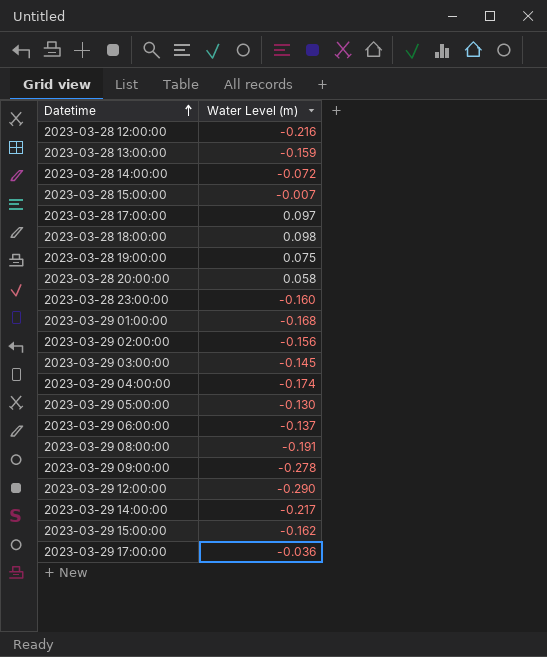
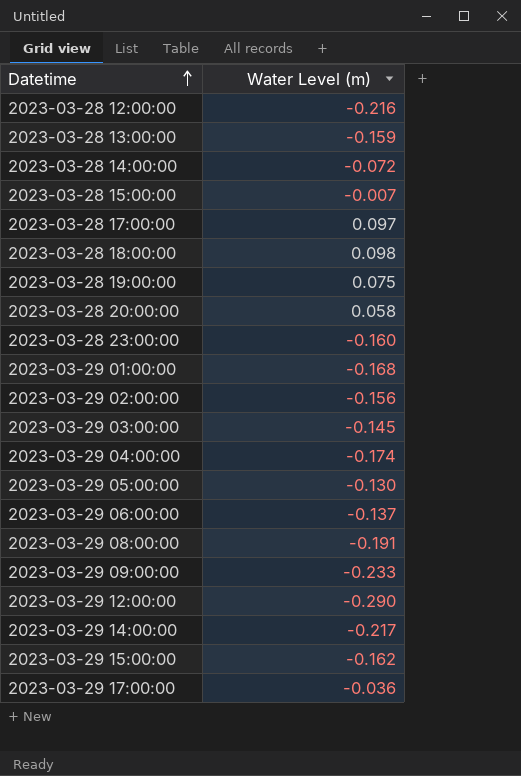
2023-03-29 09:00:00 | Water Level (m): -0.278 -> -0.233

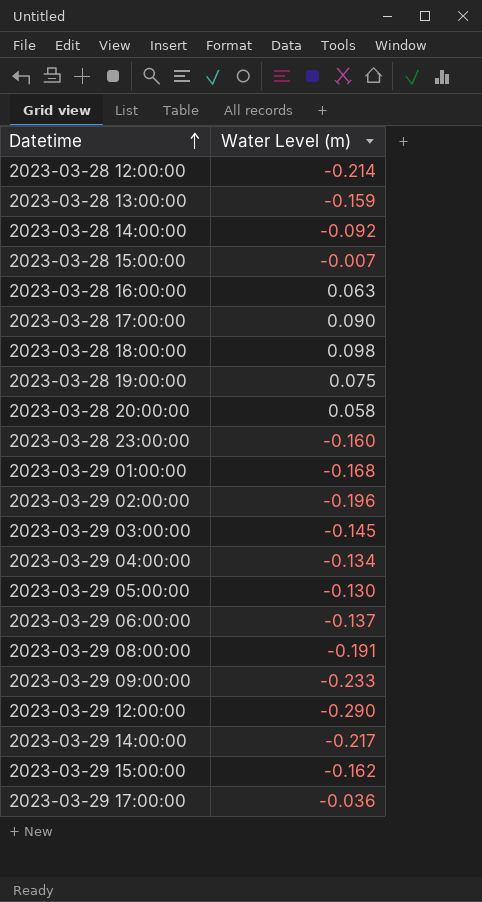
2023-03-28 12:00:00 | Water Level (m): -0.216 -> -0.214
2023-03-28 14:00:00 | Water Level (m): -0.072 -> -0.092
row 2023-03-28 16:00:00: none -> 0.063
2023-03-28 17:00:00 | Water Level (m): 0.097 -> 0.090
2023-03-29 02:00:00 | Water Level (m): -0.156 -> -0.196
2023-03-29 04:00:00 | Water Level (m): -0.174 -> -0.134

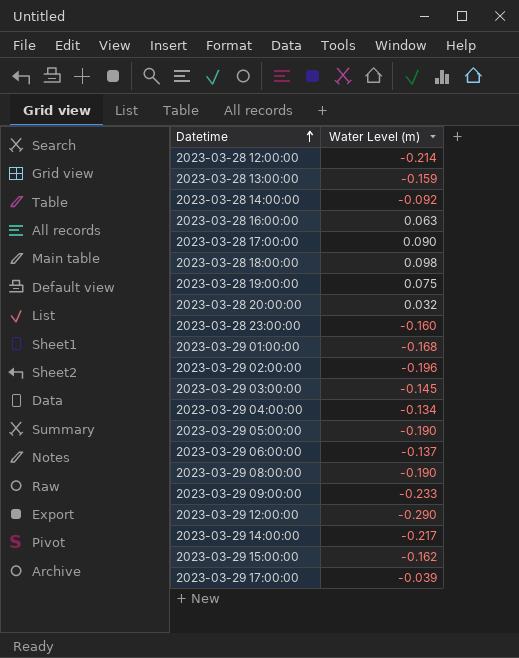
row 2023-03-28 15:00:00: -0.007 -> none
2023-03-28 20:00:00 | Water Level (m): 0.058 -> 0.032
2023-03-29 05:00:00 | Water Level (m): -0.130 -> -0.190
2023-03-29 08:00:00 | Water Level (m): -0.191 -> -0.190
2023-03-29 17:00:00 | Water Level (m): -0.036 -> -0.039

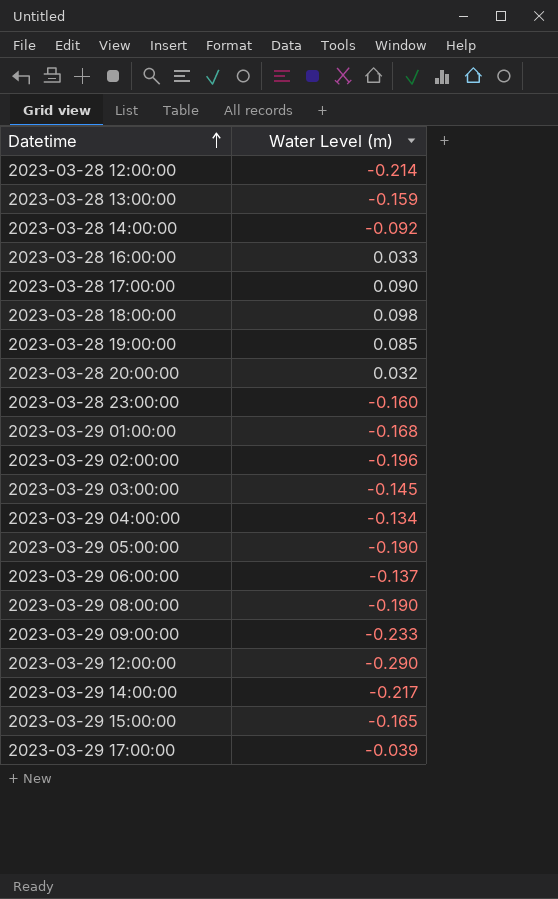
2023-03-28 16:00:00 | Water Level (m): 0.063 -> 0.033
2023-03-28 19:00:00 | Water Level (m): 0.075 -> 0.085
2023-03-29 15:00:00 | Water Level (m): -0.162 -> -0.165

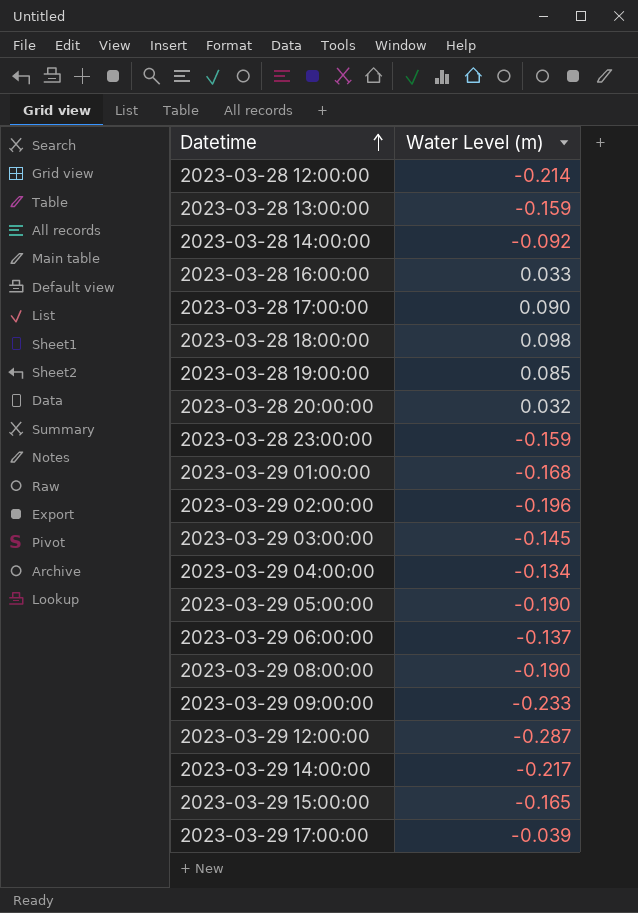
2023-03-28 23:00:00 | Water Level (m): -0.160 -> -0.159
2023-03-29 12:00:00 | Water Level (m): -0.290 -> -0.287

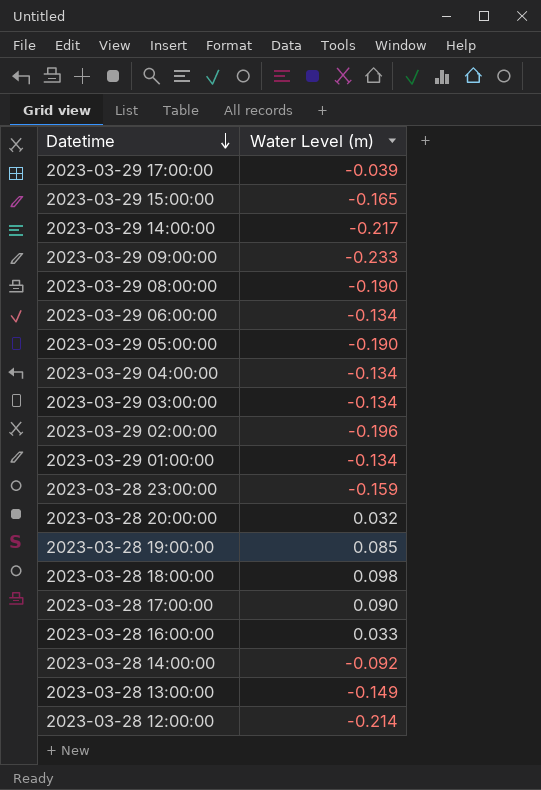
row order: Datetime ascending -> Datetime descending
row 2023-03-29 12:00:00: -0.287 -> none
2023-03-29 06:00:00 | Water Level (m): -0.137 -> -0.134
2023-03-29 03:00:00 | Water Level (m): -0.145 -> -0.134
2023-03-29 01:00:00 | Water Level (m): -0.168 -> -0.134
2023-03-28 13:00:00 | Water Level (m): -0.159 -> -0.149

